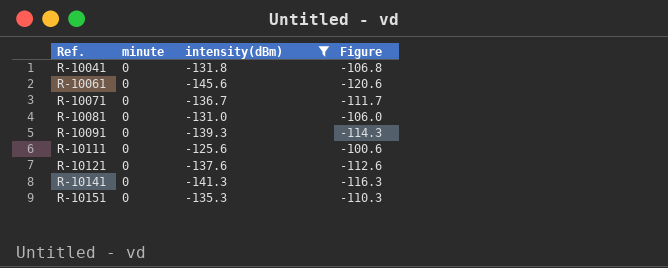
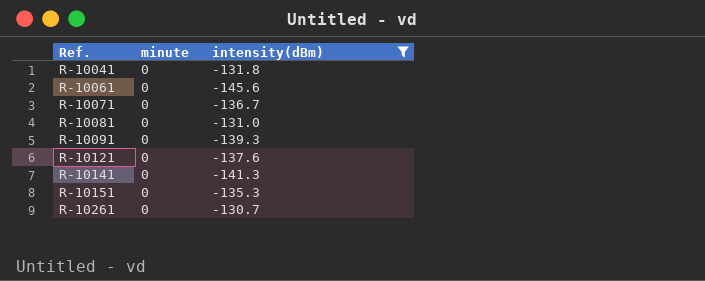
column Figure | formula: [intensity(dBm)] + 25 -> none
row R-10111: 0 | -125.6 | -100.6 -> none
row R-10261: none -> 0 | -130.7

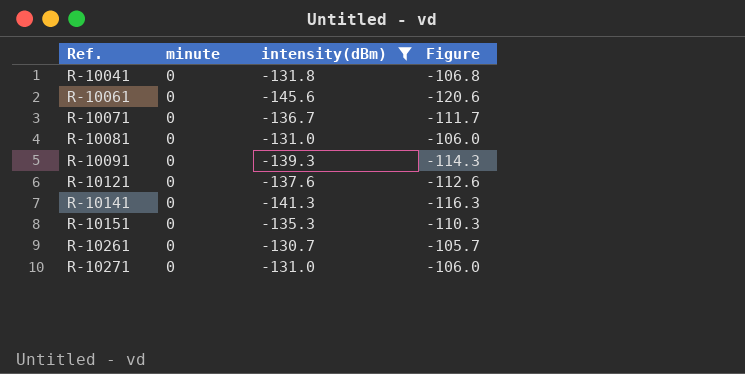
column Figure | formula: none -> [intensity(dBm)] + 25
row R-10271: none -> 0 | -131.0 | -106.0

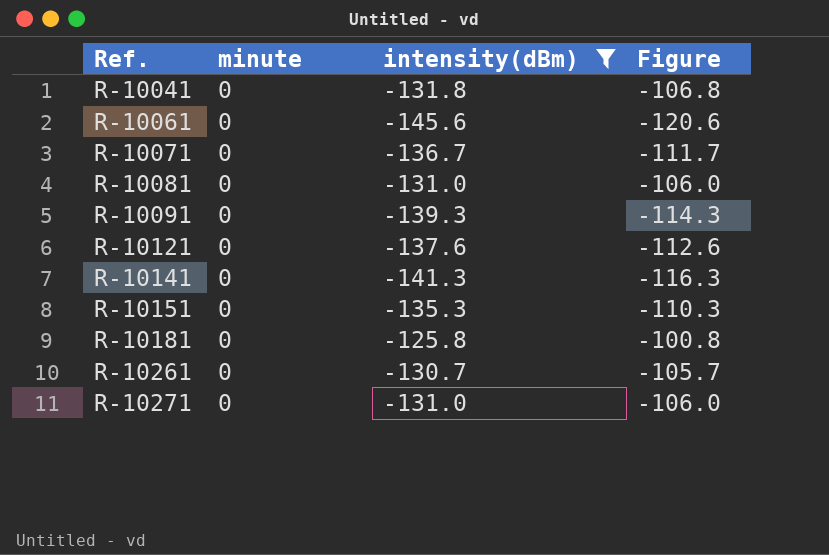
row R-10181: none -> 0 | -125.8 | -100.8

